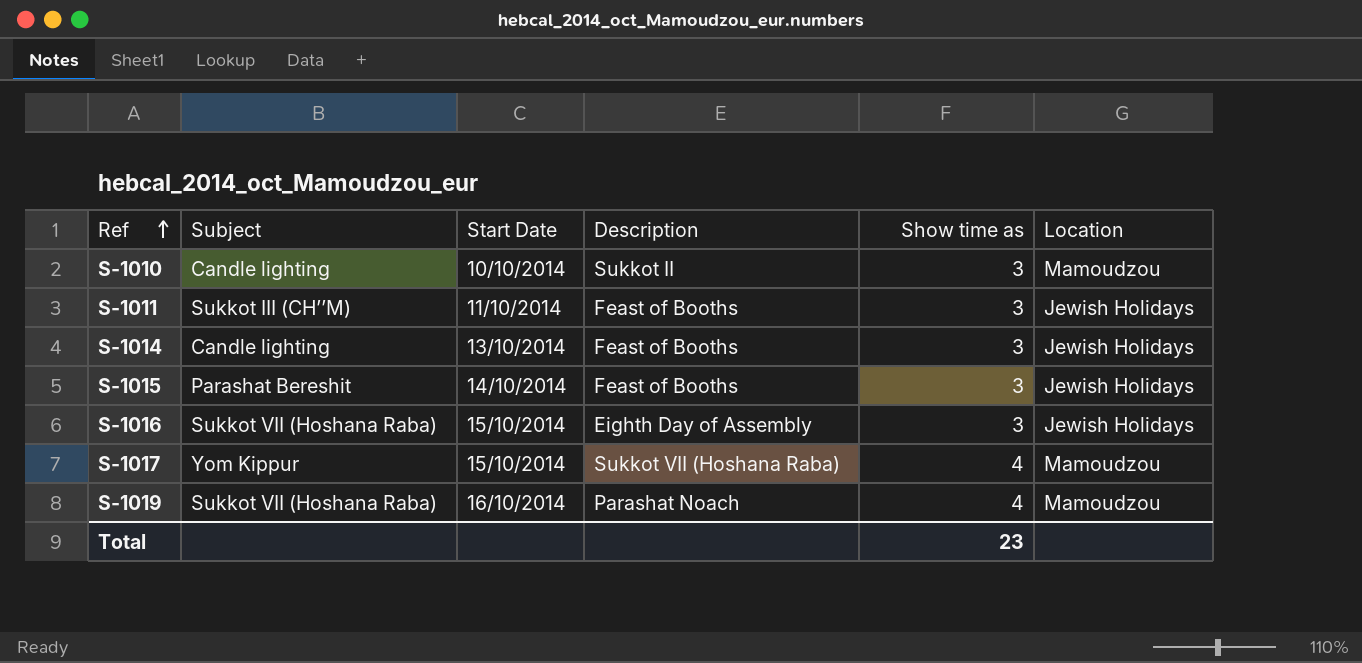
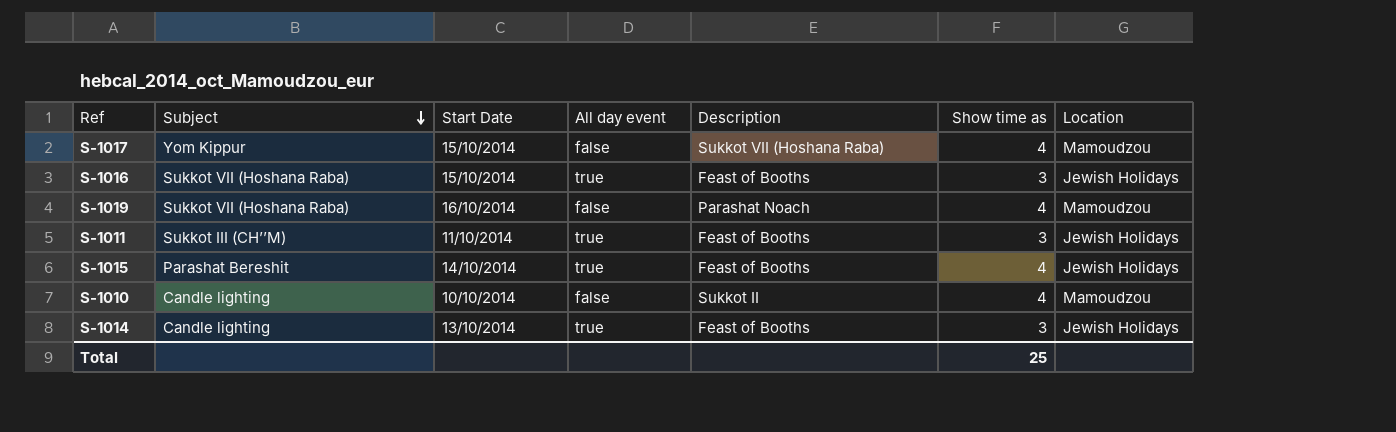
row order: Ref ascending -> Subject descending
column All day event | position: none -> 4
S-1016 | Description: Eighth Day of Assembly -> Feast of Booths
S-1015 | Show time as: 3 -> 4
S-1010 | Show time as: 3 -> 4
Total | Show time as: 23 -> 25

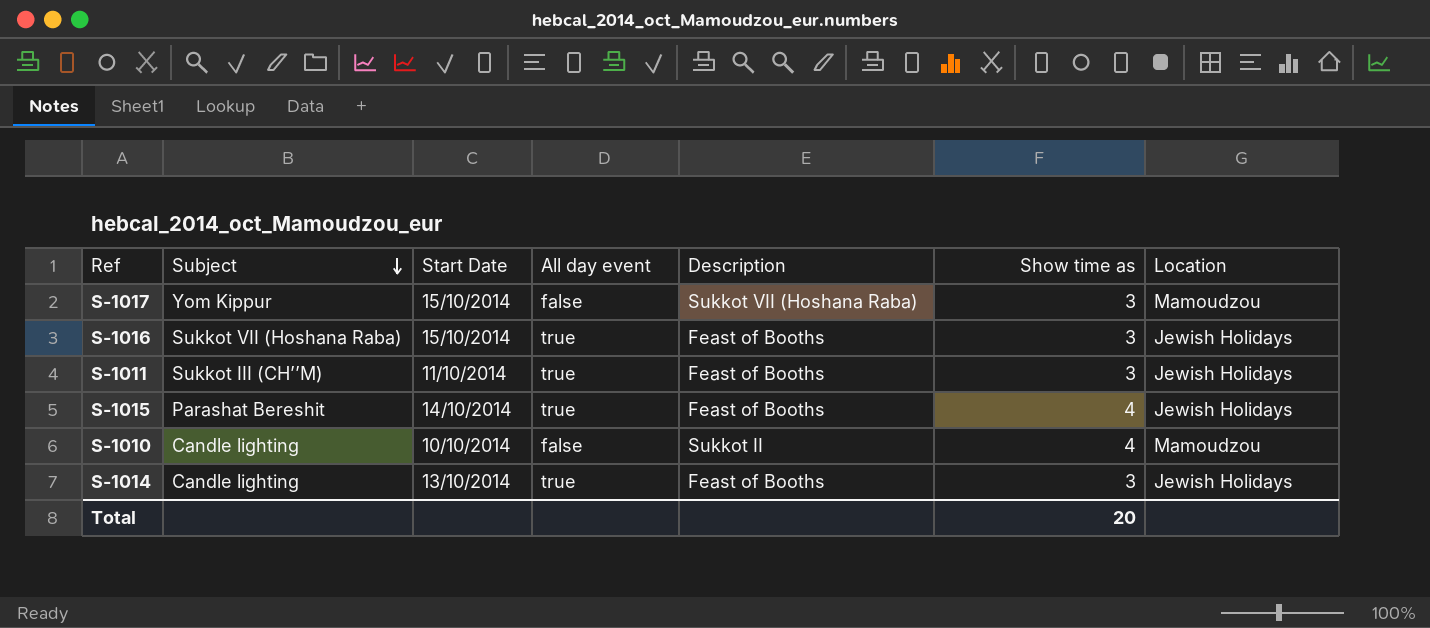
row S-1019: Sukkot VII (Hoshana Raba) | 16/10/2014 | false | Parashat Noach | 4 | Mamoudzou -> none
S-1017 | Show time as: 4 -> 3
Total | Show time as: 25 -> 20

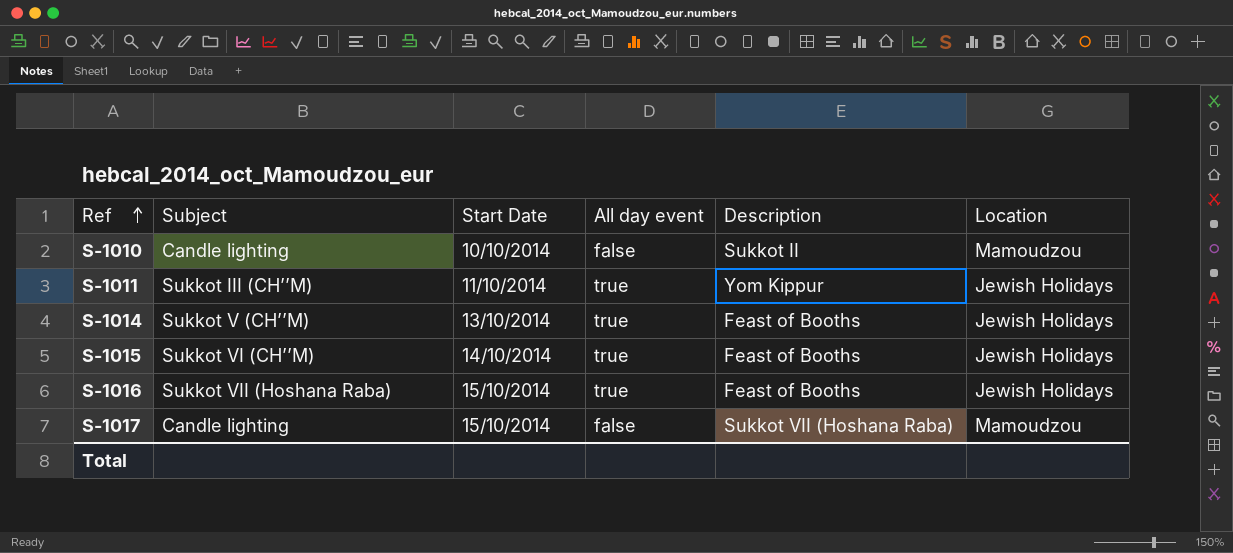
row order: Subject descending -> Ref ascending
column Show time as | position: 6 -> none
S-1011 | Description: Feast of Booths -> Yom Kippur
S-1014 | Subject: Candle lighting -> Sukkot V (CH’’M)
S-1015 | Subject: Parashat Bereshit -> Sukkot VI (CH’’M)
S-1017 | Subject: Yom Kippur -> Candle lighting

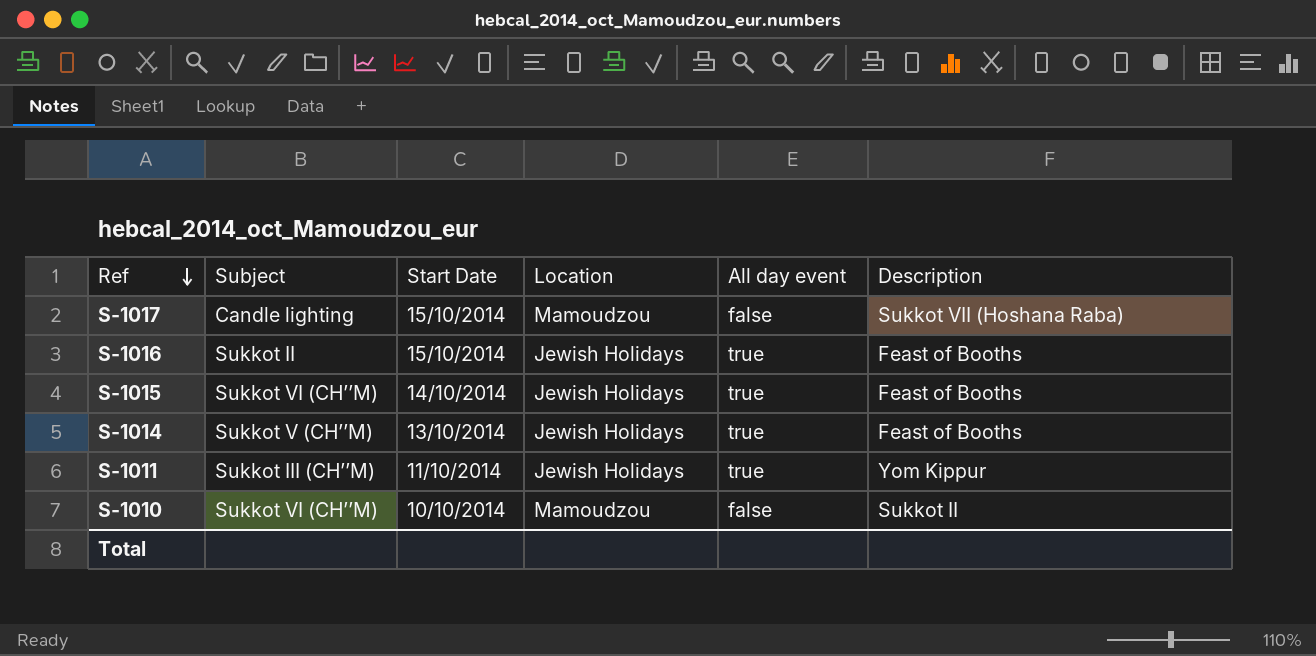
row order: Ref ascending -> Ref descending
column Location | position: 6 -> 4
S-1016 | Subject: Sukkot VII (Hoshana Raba) -> Sukkot II
S-1010 | Subject: Candle lighting -> Sukkot VI (CH’’M)

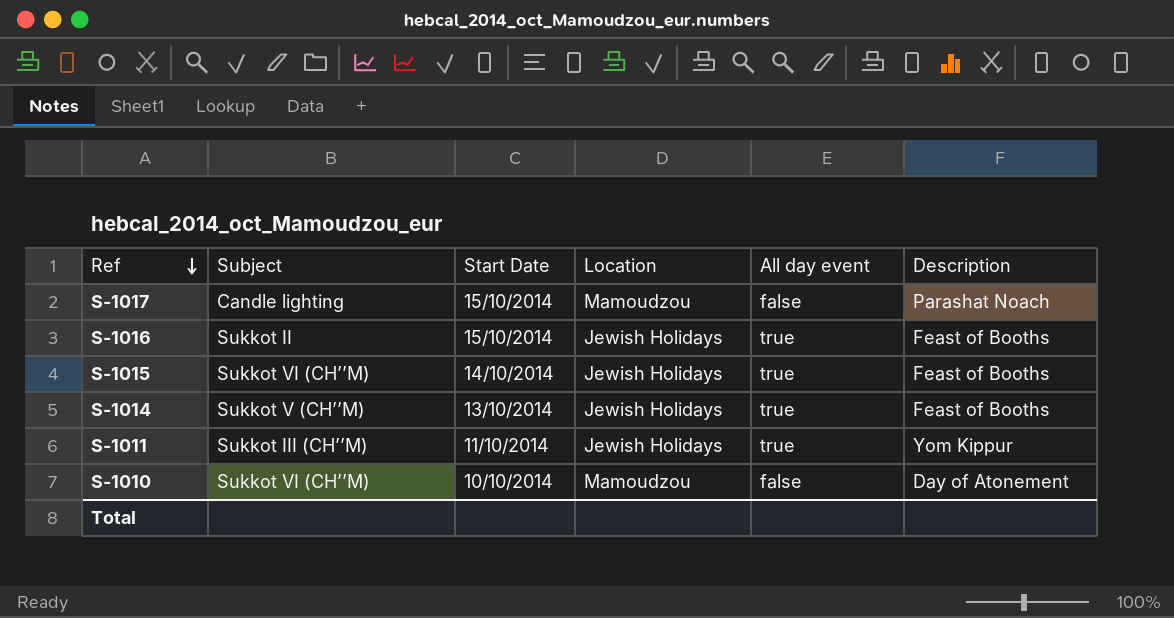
S-1017 | Description: Sukkot VII (Hoshana Raba) -> Parashat Noach
S-1010 | Description: Sukkot II -> Day of Atonement

